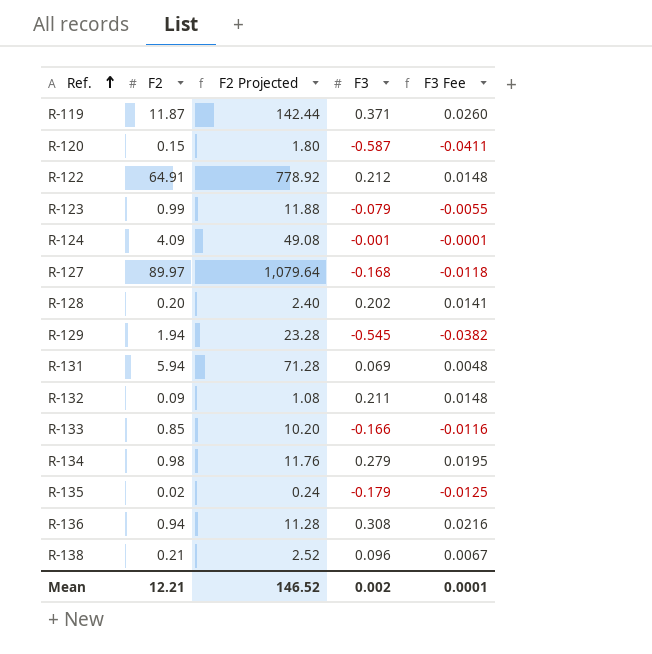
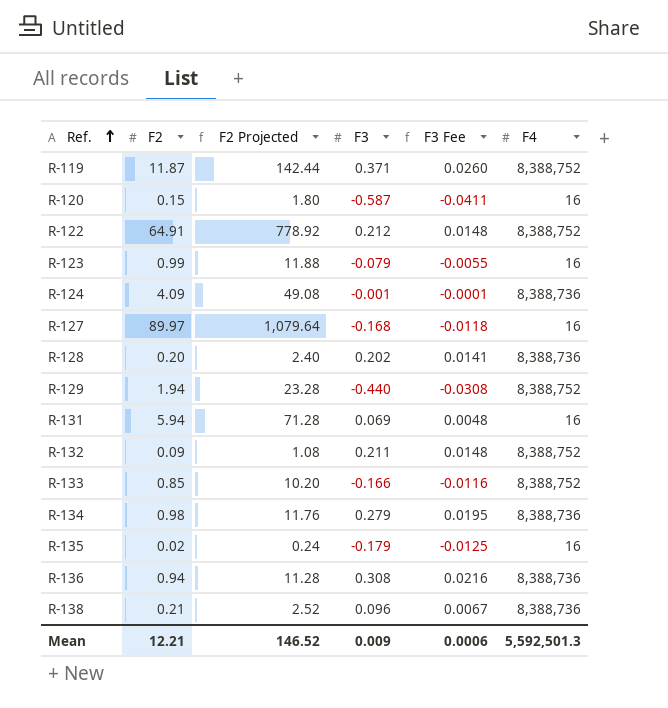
column F4 | position: none -> 6
R-129 | F3: -0.545 -> -0.440
R-129 | F3 Fee: -0.0382 -> -0.0308
Mean | F3: 0.002 -> 0.009
Mean | F3 Fee: 0.0001 -> 0.0006

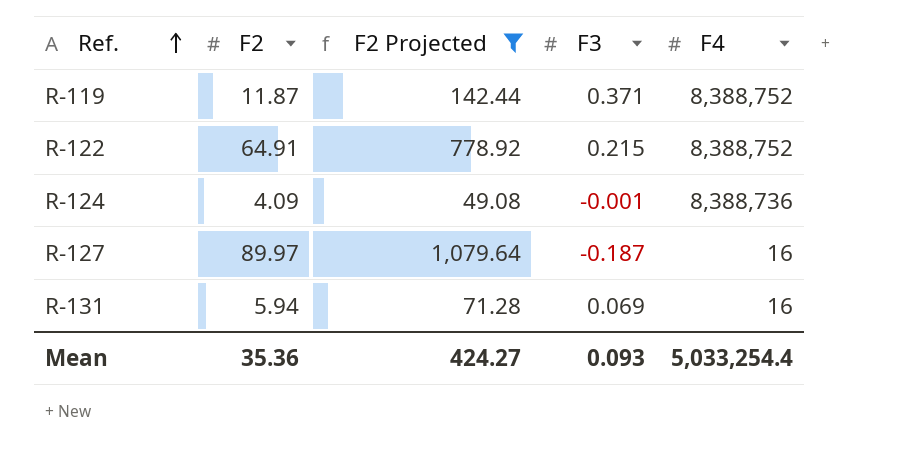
filter: none -> F2 Projected >= 49.08
column F3 Fee | formula: [F3] * 0.07 -> none
R-122 | F3: 0.212 -> 0.215
R-127 | F3: -0.168 -> -0.187
Mean | F2: 12.21 -> 35.36
Mean | F2 Projected: 146.52 -> 424.27
Mean | F3: 0.009 -> 0.093
Mean | F4: 5,592,501.3 -> 5,033,254.4

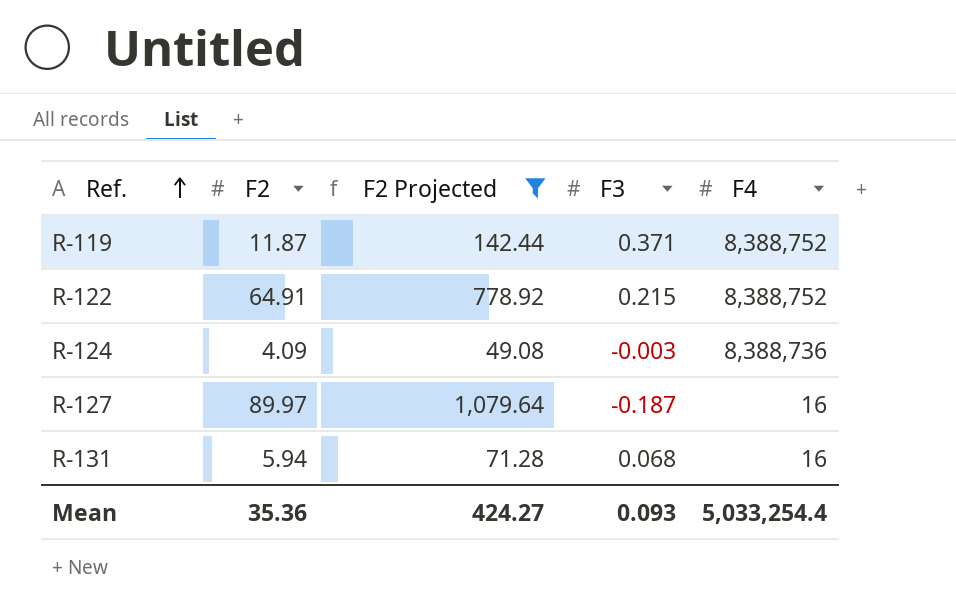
R-124 | F3: -0.001 -> -0.003
R-131 | F3: 0.069 -> 0.068

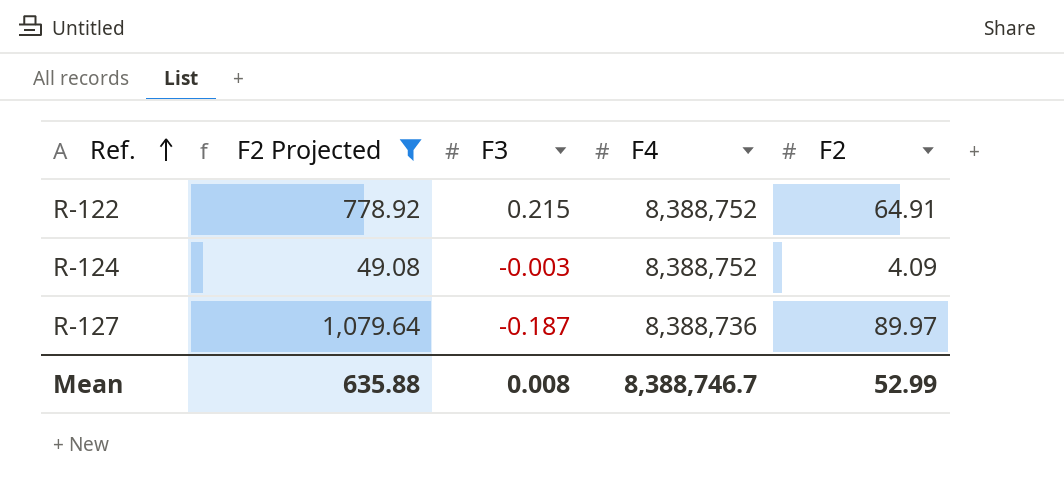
column F2 | position: 2 -> 5
row R-119: 11.87 | 142.44 | 0.371 | 8,388,752 -> none
row R-131: 5.94 | 71.28 | 0.068 | 16 -> none
R-124 | F4: 8,388,736 -> 8,388,752
R-127 | F4: 16 -> 8,388,736
Mean | F2 Projected: 424.27 -> 635.88
Mean | F3: 0.093 -> 0.008
Mean | F4: 5,033,254.4 -> 8,388,746.7
Mean | F2: 35.36 -> 52.99

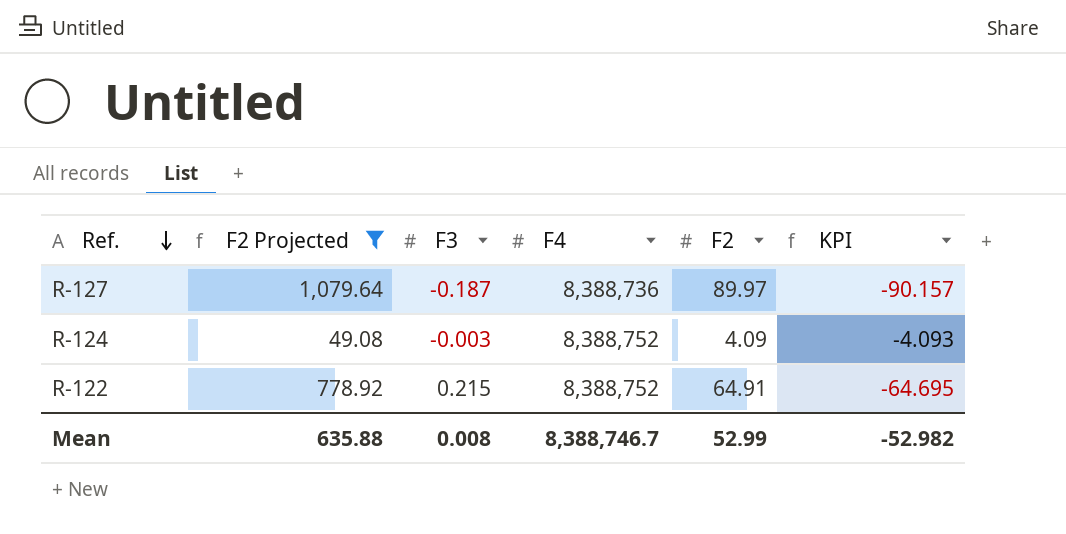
row order: Ref. ascending -> Ref. descending
column KPI | formula: none -> [F3] - [F2]

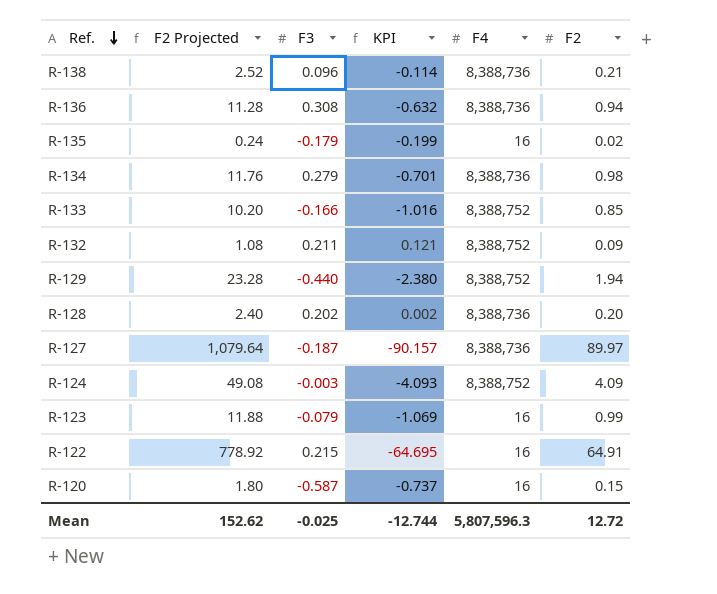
filter: F2 Projected >= 49.08 -> none
column KPI | position: 6 -> 4
R-122 | F4: 8,388,752 -> 16
Mean | F2 Projected: 635.88 -> 152.62
Mean | F3: 0.008 -> -0.025
Mean | KPI: -52.982 -> -12.744
Mean | F4: 8,388,746.7 -> 5,807,596.3
Mean | F2: 52.99 -> 12.72

